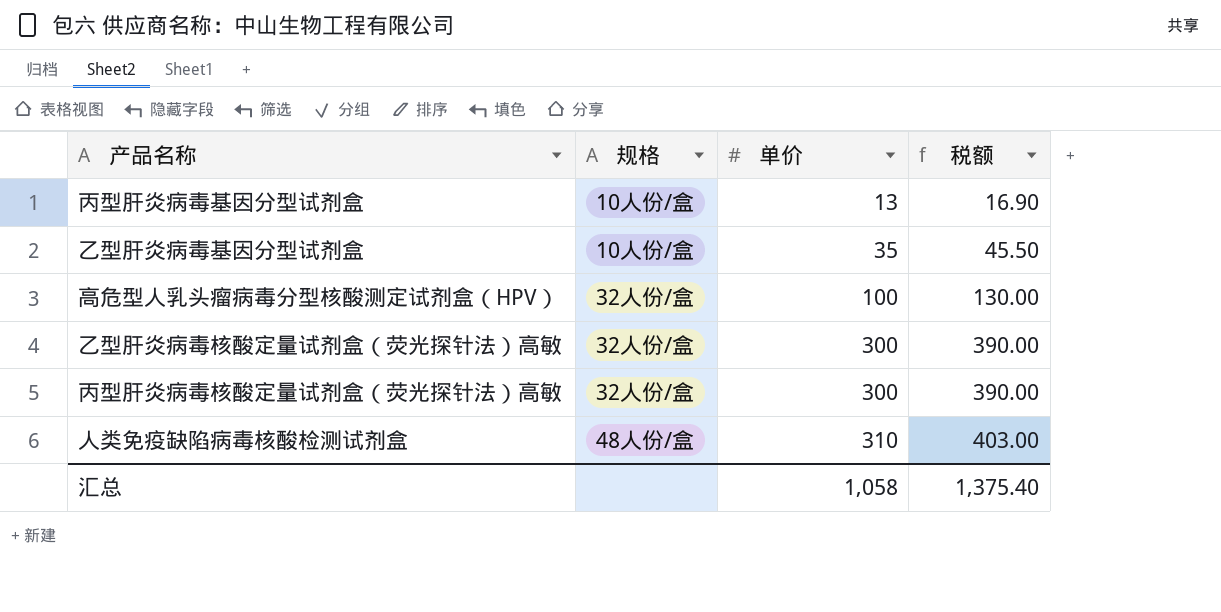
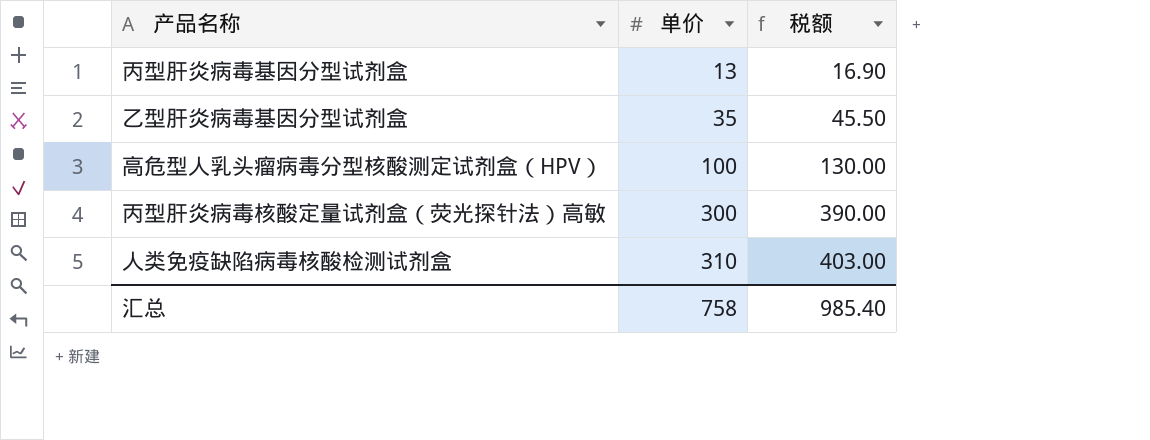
column 规格 | position: 2 -> none
row 乙型肝炎病毒核酸定量试剂盒（荧光探针法）高敏: 32人份/盒 | 300 | 390.00 -> none
汇总 | 单价: 1,058 -> 758
汇总 | 税额: 1,375.40 -> 985.40

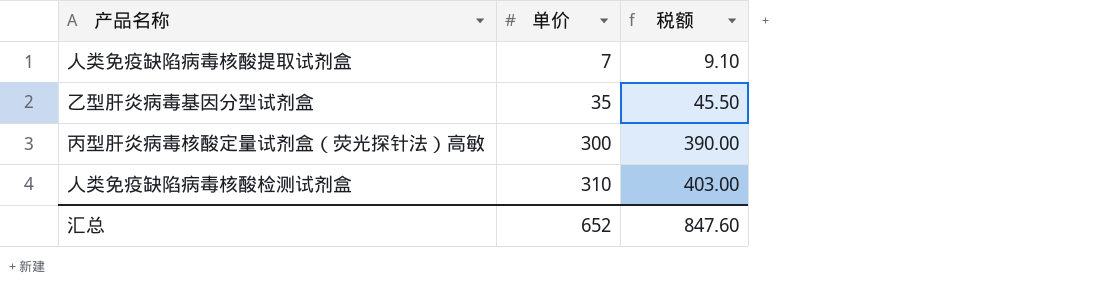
row 丙型肝炎病毒基因分型试剂盒: 13 | 16.90 -> none
row 高危型人乳头瘤病毒分型核酸测定试剂盒（HPV）: 100 | 130.00 -> none
row 人类免疫缺陷病毒核酸提取试剂盒: none -> 7 | 9.10
汇总 | 单价: 758 -> 652
汇总 | 税额: 985.40 -> 847.60

